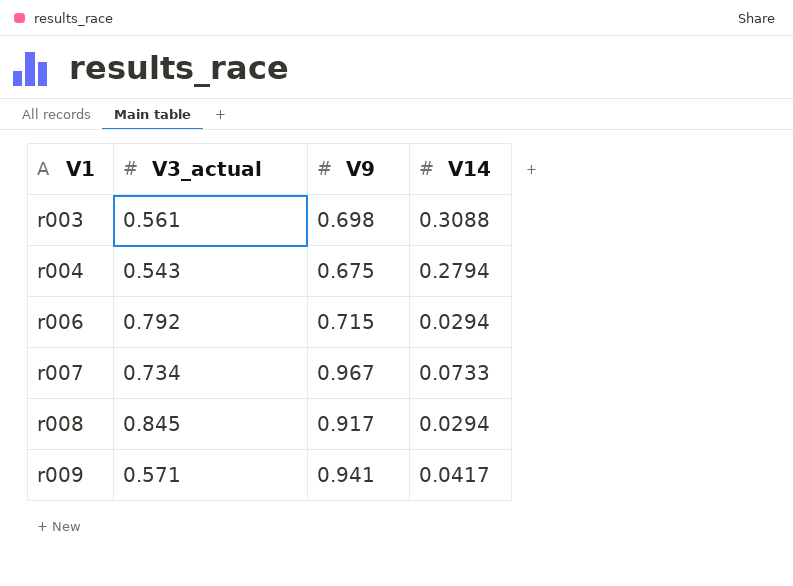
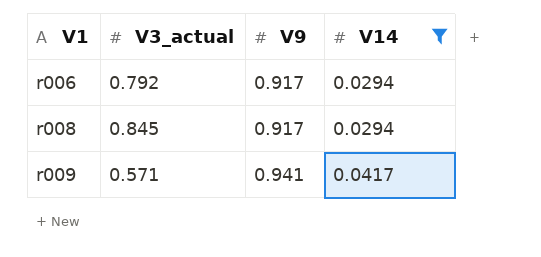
filter: none -> V14 <= 0.0417
r006 | V9: 0.715 -> 0.917

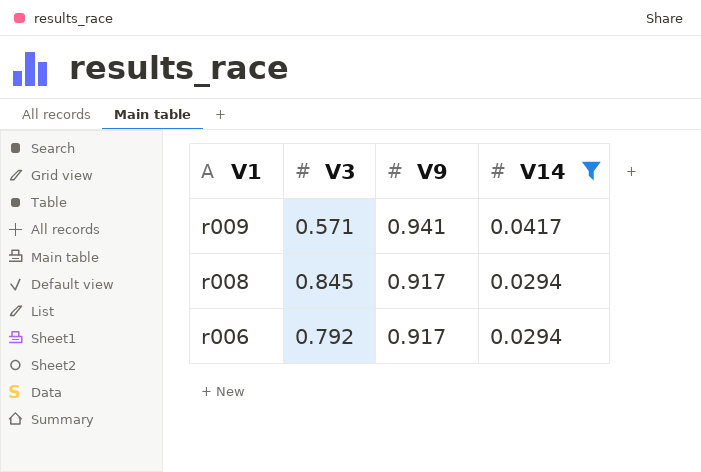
row order: V1 ascending -> V1 descending
column name: V3_actual -> V3

